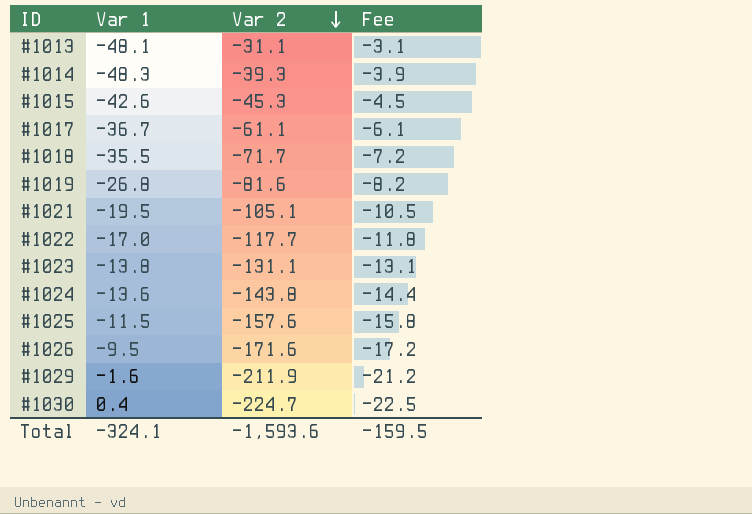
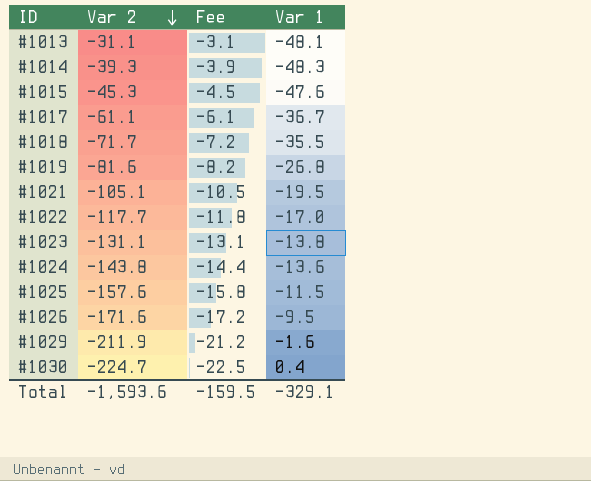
column Var 1 | position: 2 -> 4
#1015 | Var 1: -42.6 -> -47.6
Total | Var 1: -324.1 -> -329.1

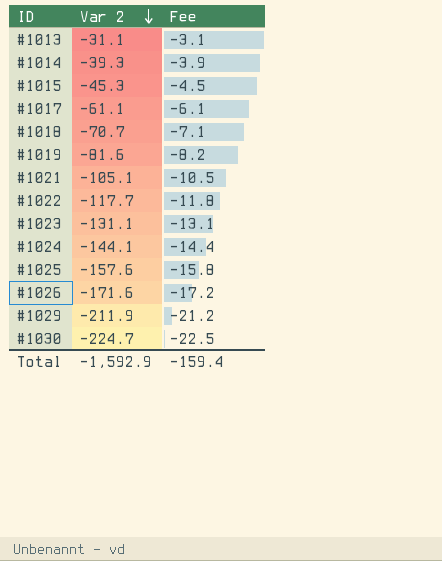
column Var 1 | position: 4 -> none
#1018 | Var 2: -71.7 -> -70.7
#1018 | Fee: -7.2 -> -7.1
#1024 | Var 2: -143.8 -> -144.1
Total | Var 2: -1,593.6 -> -1,592.9
Total | Fee: -159.5 -> -159.4

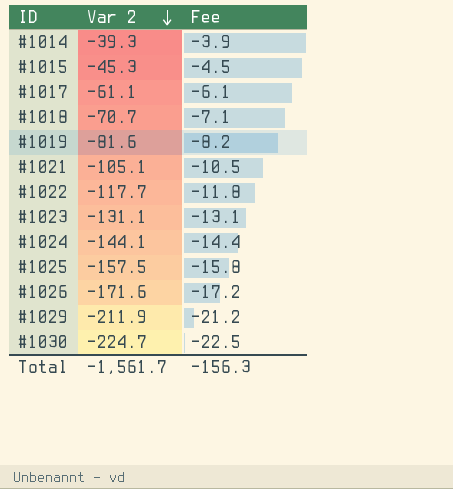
row #1013: -31.1 | -3.1 -> none
#1025 | Var 2: -157.6 -> -157.5
Total | Var 2: -1,592.9 -> -1,561.7
Total | Fee: -159.4 -> -156.3

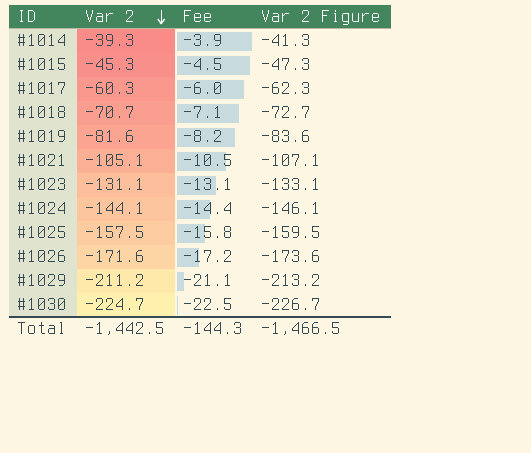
column Var 2 Figure | formula: none -> [Var 2] - 2
row #1022: -117.7 | -11.8 -> none
#1017 | Var 2: -61.1 -> -60.3
#1017 | Fee: -6.1 -> -6.0
#1029 | Var 2: -211.9 -> -211.2
#1029 | Fee: -21.2 -> -21.1
Total | Var 2: -1,561.7 -> -1,442.5
Total | Fee: -156.3 -> -144.3

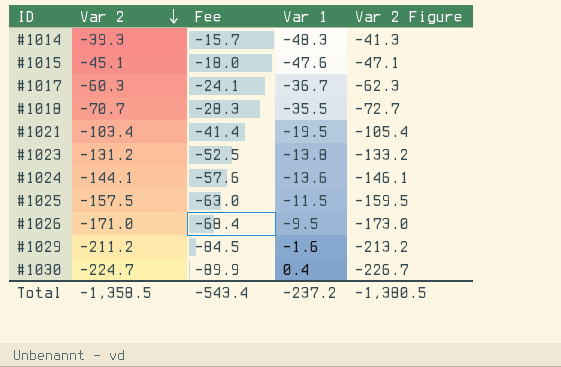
column Fee | formula: [Var 2] * 0.1 -> [Var 2] * 0.4
column Var 1 | position: none -> 4
row #1019: -81.6 | -8.2 | -83.6 -> none
#1015 | Var 2: -45.3 -> -45.1
#1015 | Var 2 Figure: -47.3 -> -47.1
#1021 | Var 2: -105.1 -> -103.4
#1021 | Var 2 Figure: -107.1 -> -105.4
#1023 | Var 2: -131.1 -> -131.2
#1023 | Var 2 Figure: -133.1 -> -133.2
#1026 | Var 2: -171.6 -> -171.0
#1026 | Var 2 Figure: -173.6 -> -173.0
Total | Var 2: -1,442.5 -> -1,358.5
Total | Fee: -144.3 -> -543.4
Total | Var 2 Figure: -1,466.5 -> -1,380.5

